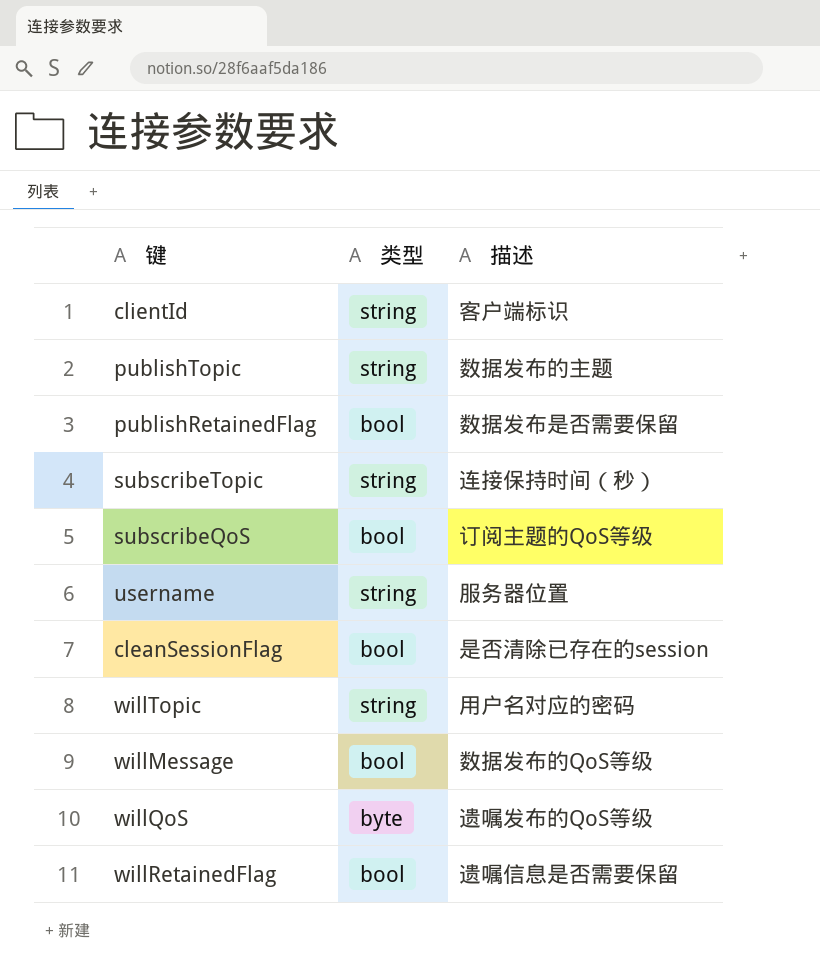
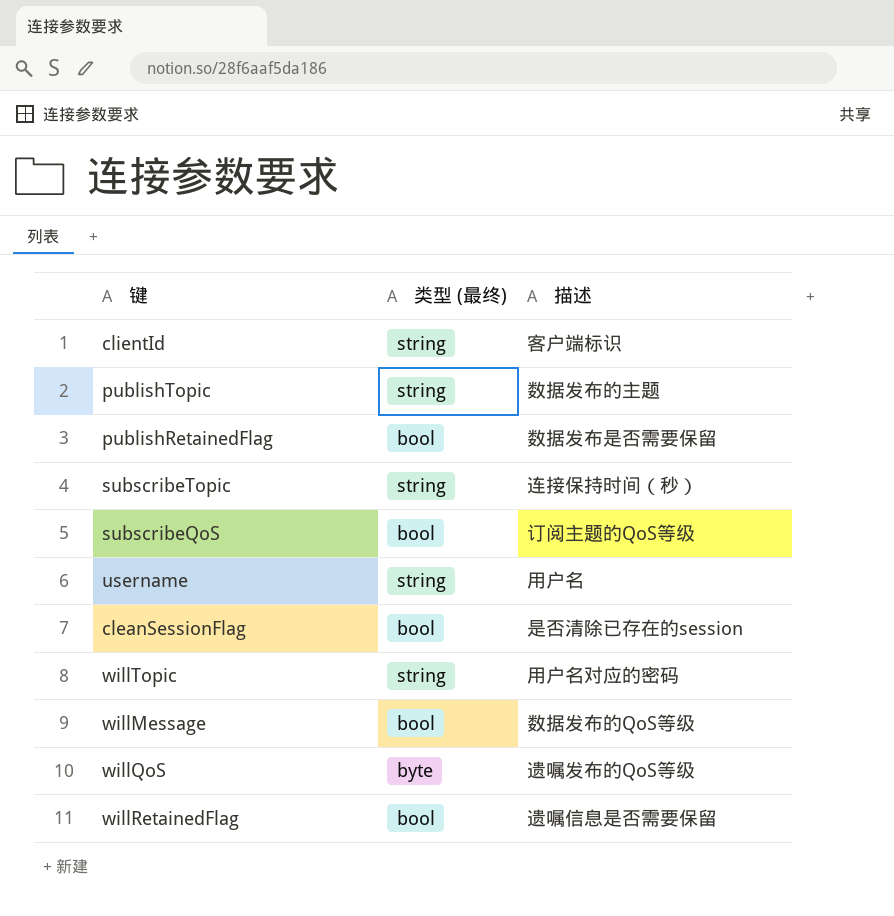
column name: 类型 -> 类型 (最终)
username | 描述: 服务器位置 -> 用户名

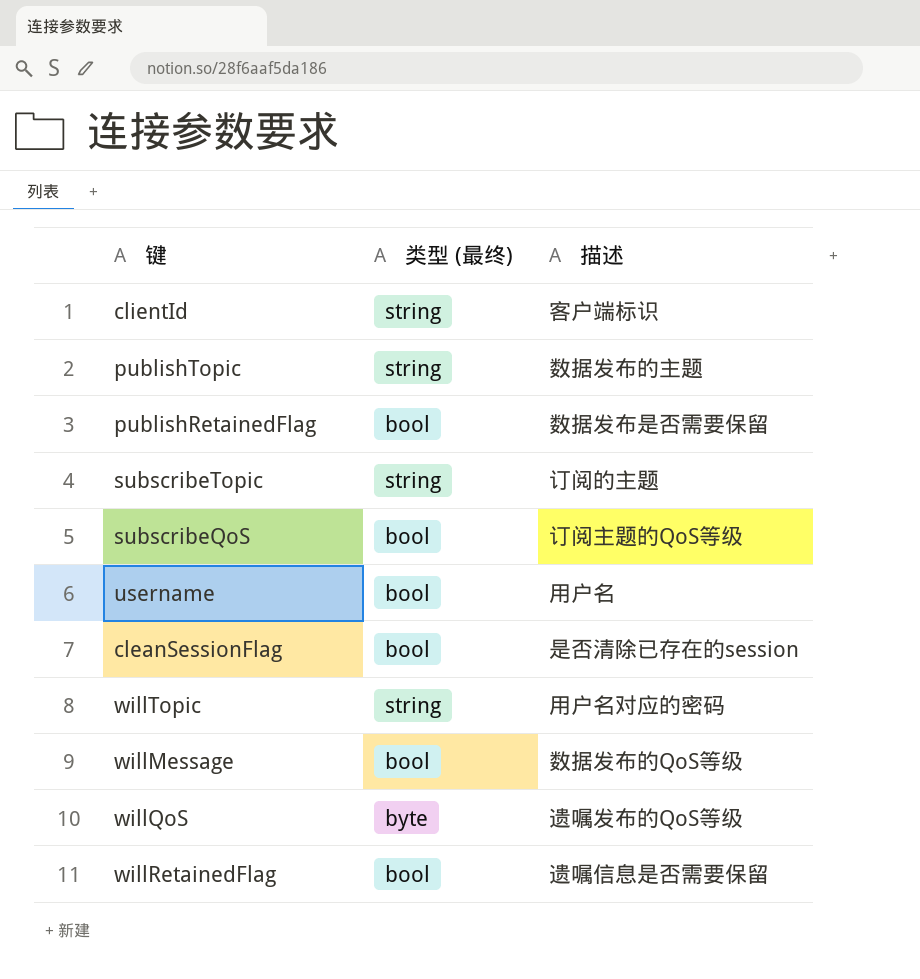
subscribeTopic | 描述: 连接保持时间（秒） -> 订阅的主题
username | 类型 (最终): string -> bool

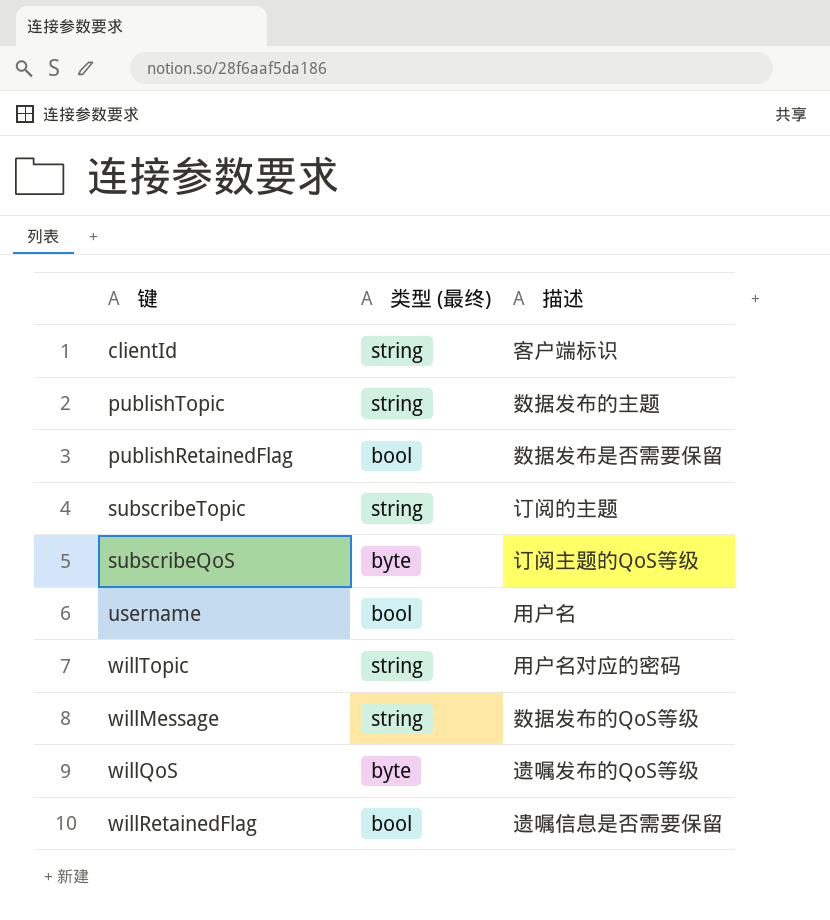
row cleanSessionFlag: bool | 是否清除已存在的session -> none
subscribeQoS | 类型 (最终): bool -> byte
willMessage | 类型 (最终): bool -> string

